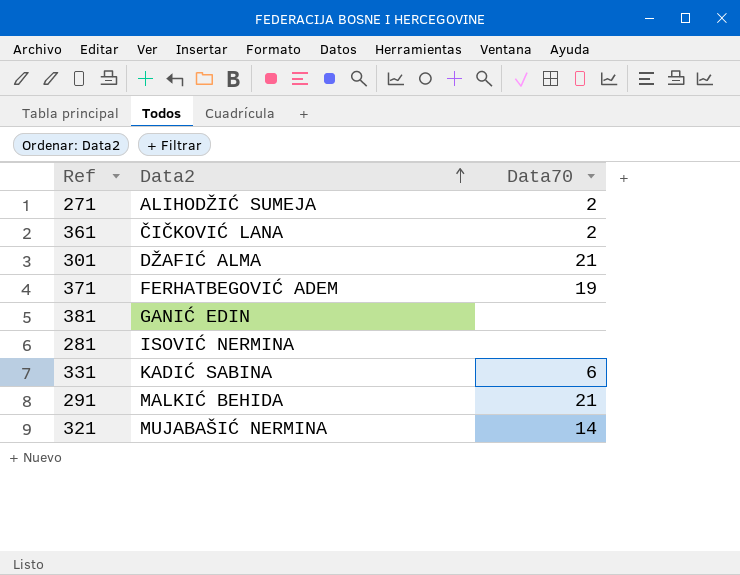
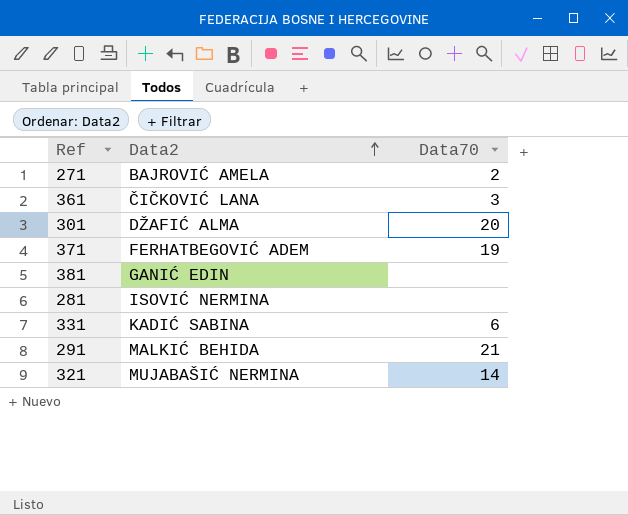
271 | Data2: ALIHODŽIĆ SUMEJA -> BAJROVIĆ AMELA
361 | Data70: 2 -> 3
301 | Data70: 21 -> 20

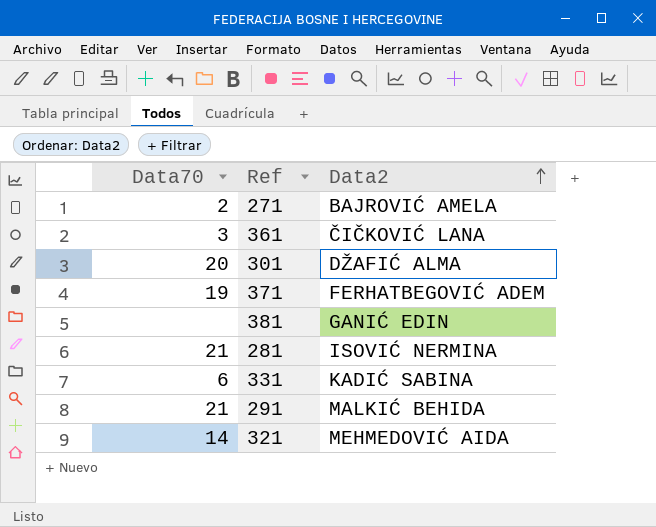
column Data70 | position: 3 -> 1
281 | Data70: none -> 21
321 | Data2: MUJABAŠIĆ NERMINA -> MEHMEDOVIĆ AIDA

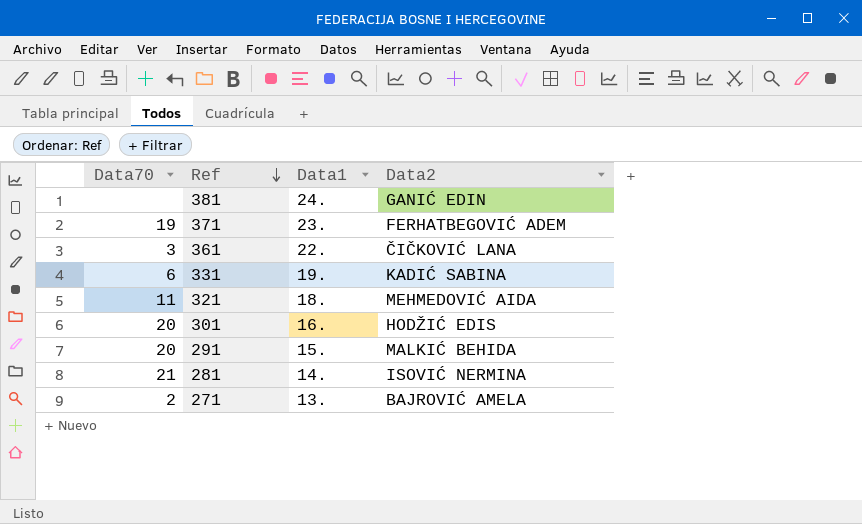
row order: Data2 ascending -> Ref descending
column Data1 | position: none -> 3
321 | Data70: 14 -> 11
301 | Data2: DŽAFIĆ ALMA -> HODŽIĆ EDIS
291 | Data70: 21 -> 20

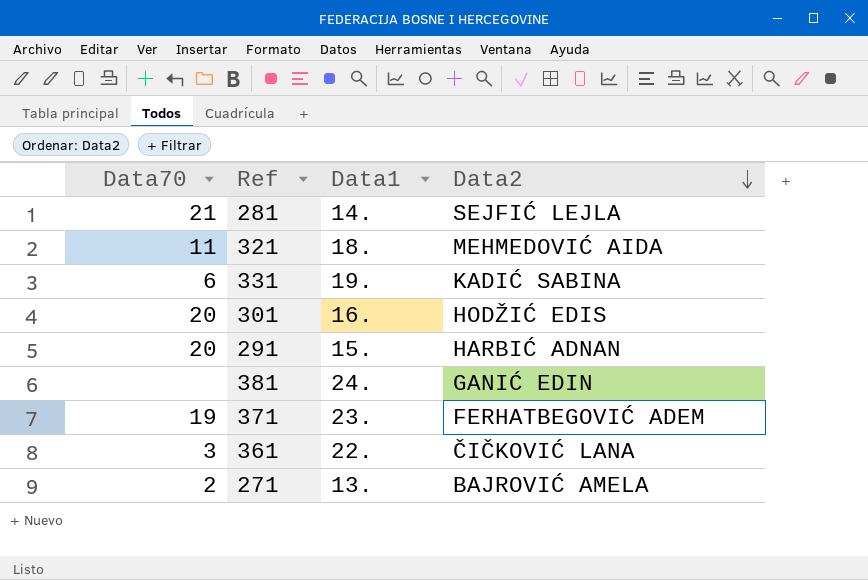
row order: Ref descending -> Data2 descending
281 | Data2: ISOVIĆ NERMINA -> SEJFIĆ LEJLA
291 | Data2: MALKIĆ BEHIDA -> HARBIĆ ADNAN

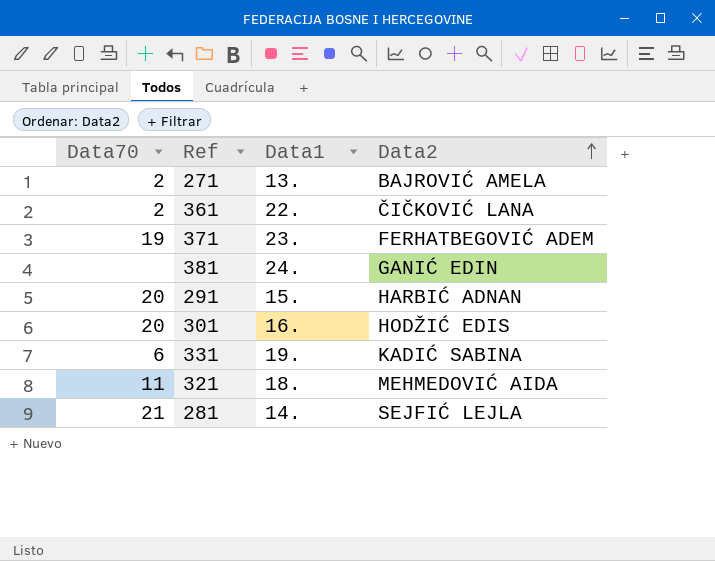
row order: Data2 descending -> Data2 ascending
361 | Data70: 3 -> 2

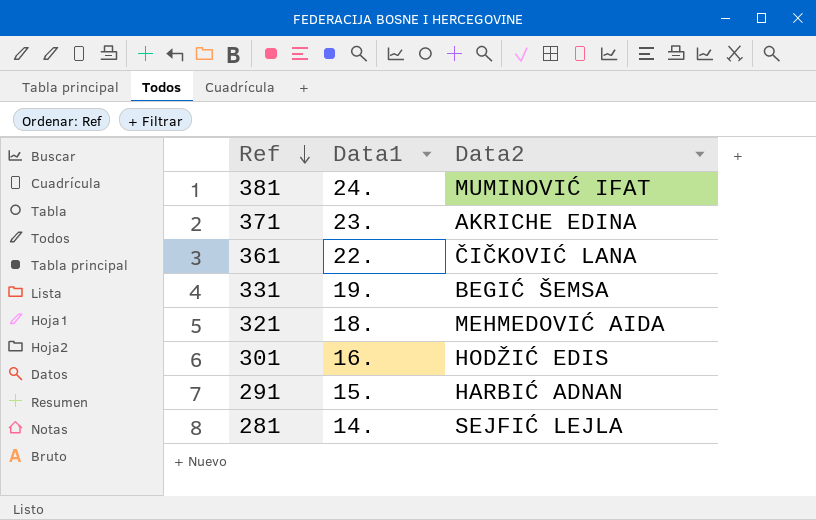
row order: Data2 ascending -> Ref descending
column Data70 | position: 1 -> none
row 271: 2 | 13. | BAJROVIĆ AMELA -> none
381 | Data2: GANIĆ EDIN -> MUMINOVIĆ IFAT
371 | Data2: FERHATBEGOVIĆ ADEM -> AKRICHE EDINA
331 | Data2: KADIĆ SABINA -> BEGIĆ ŠEMSA

